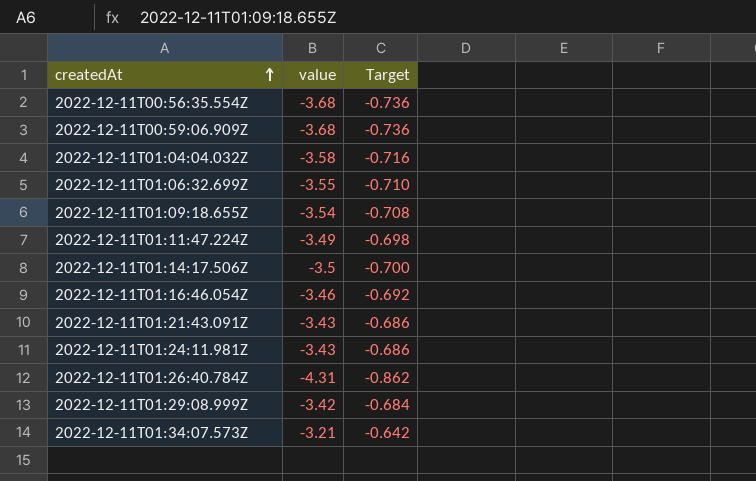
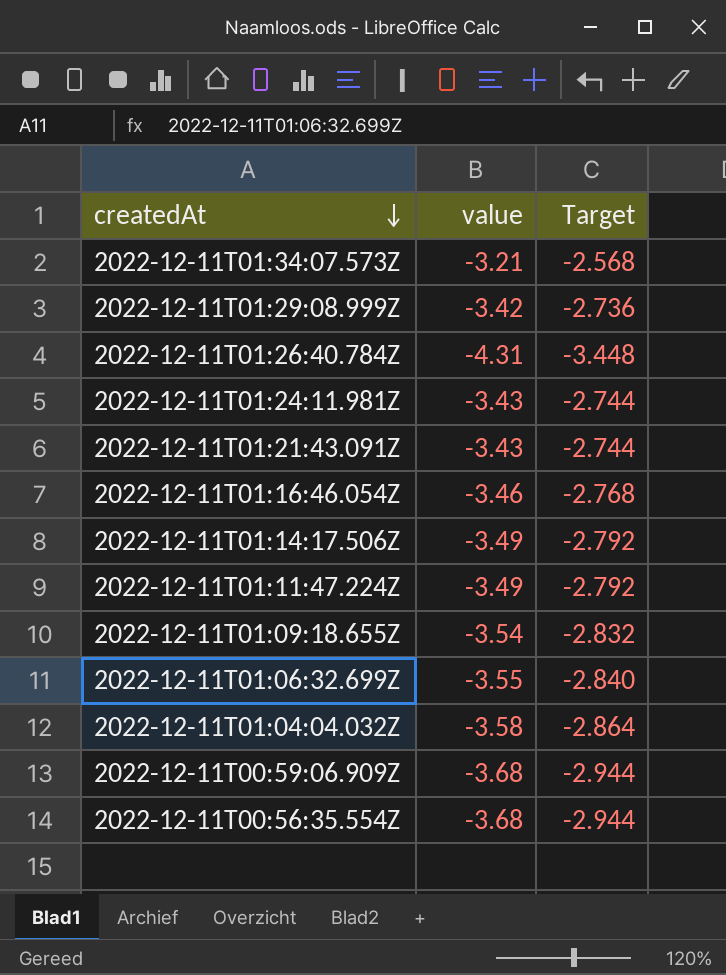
row order: createdAt ascending -> createdAt descending
column Target | formula: [value] * 0.2 -> [value] * 0.8
2022-12-11T01:14:17.506Z | value: -3.5 -> -3.49

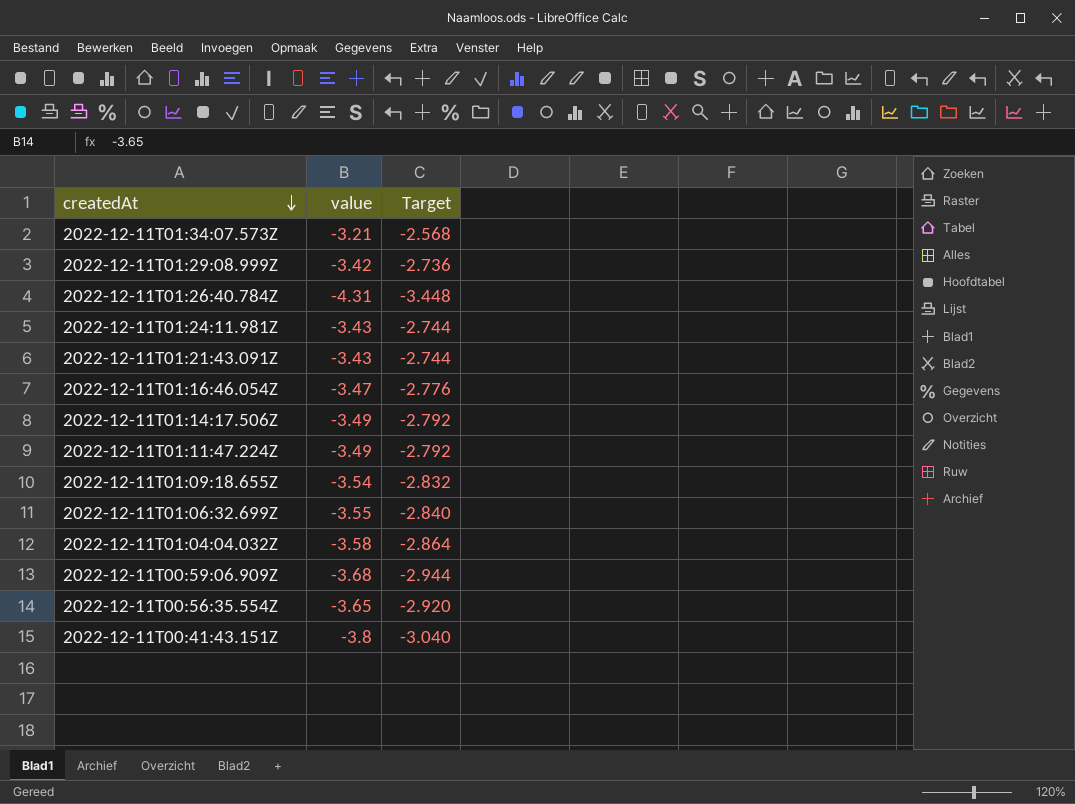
2022-12-11T01:16:46.054Z | value: -3.46 -> -3.47
2022-12-11T01:16:46.054Z | Target: -2.768 -> -2.776
2022-12-11T00:56:35.554Z | value: -3.68 -> -3.65
2022-12-11T00:56:35.554Z | Target: -2.944 -> -2.920
row 2022-12-11T00:41:43.151Z: none -> -3.8 | -3.040

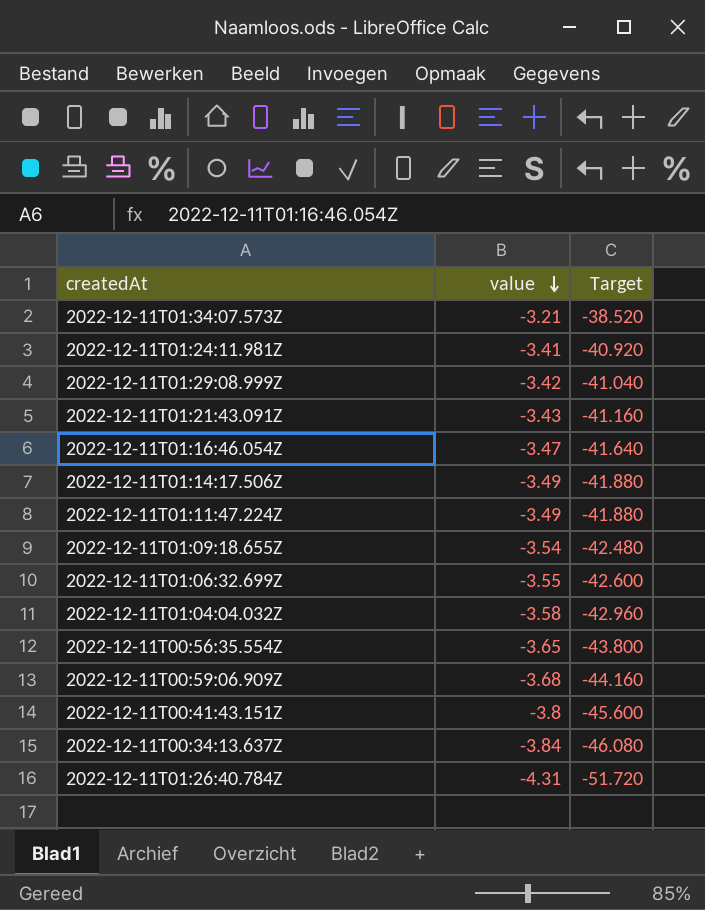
row order: createdAt descending -> value descending
column Target | formula: [value] * 0.8 -> [value] * 12
2022-12-11T01:24:11.981Z | value: -3.43 -> -3.41
row 2022-12-11T00:34:13.637Z: none -> -3.84 | -46.080

